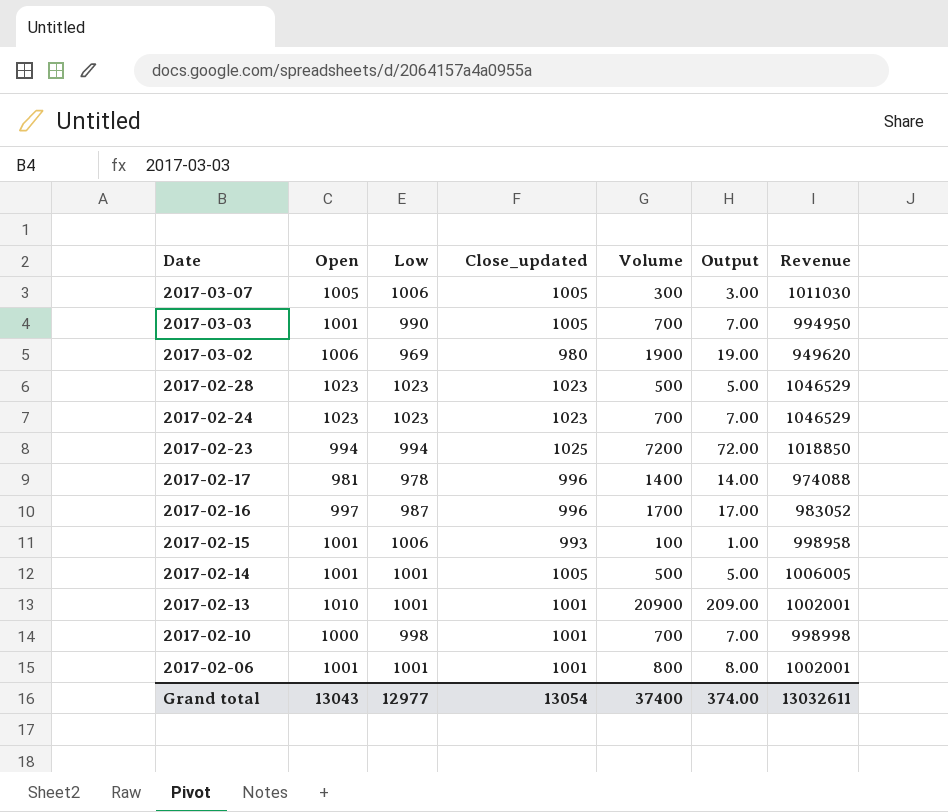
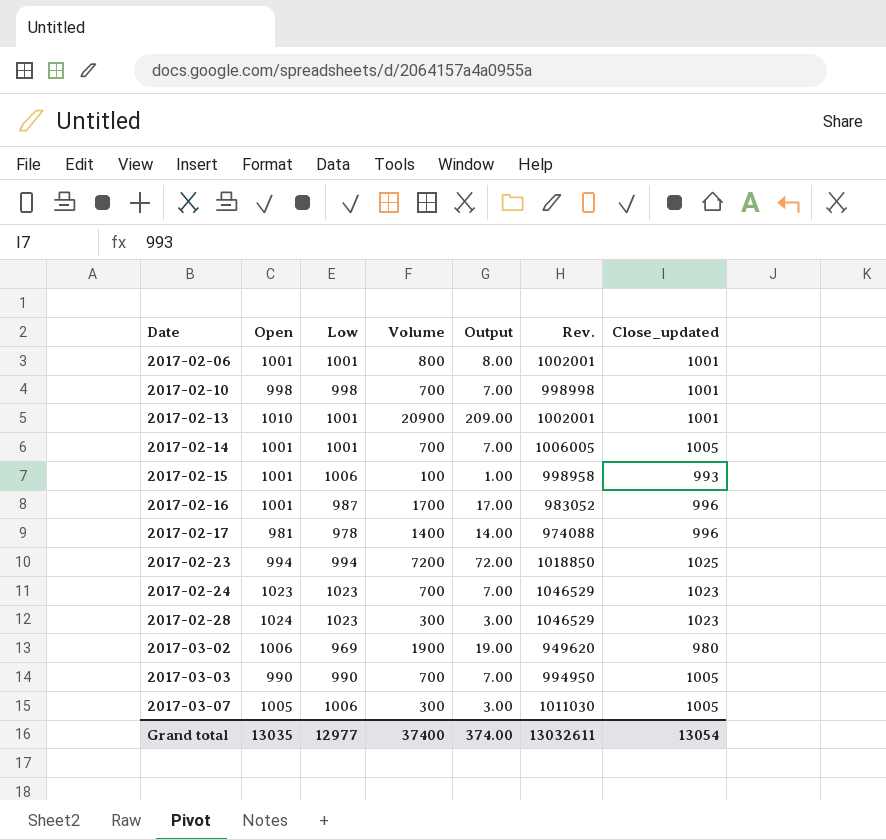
row order: Date descending -> Date ascending
column name: Revenue -> Rev.
column Close_updated | position: 4 -> 7
2017-02-10 | Open: 1000 -> 998
2017-02-14 | Volume: 500 -> 700
2017-02-14 | Output: 5.00 -> 7.00
2017-02-16 | Open: 997 -> 1001
2017-02-28 | Open: 1023 -> 1024
2017-02-28 | Volume: 500 -> 300
2017-02-28 | Output: 5.00 -> 3.00
2017-03-03 | Open: 1001 -> 990
Grand total | Open: 13043 -> 13035

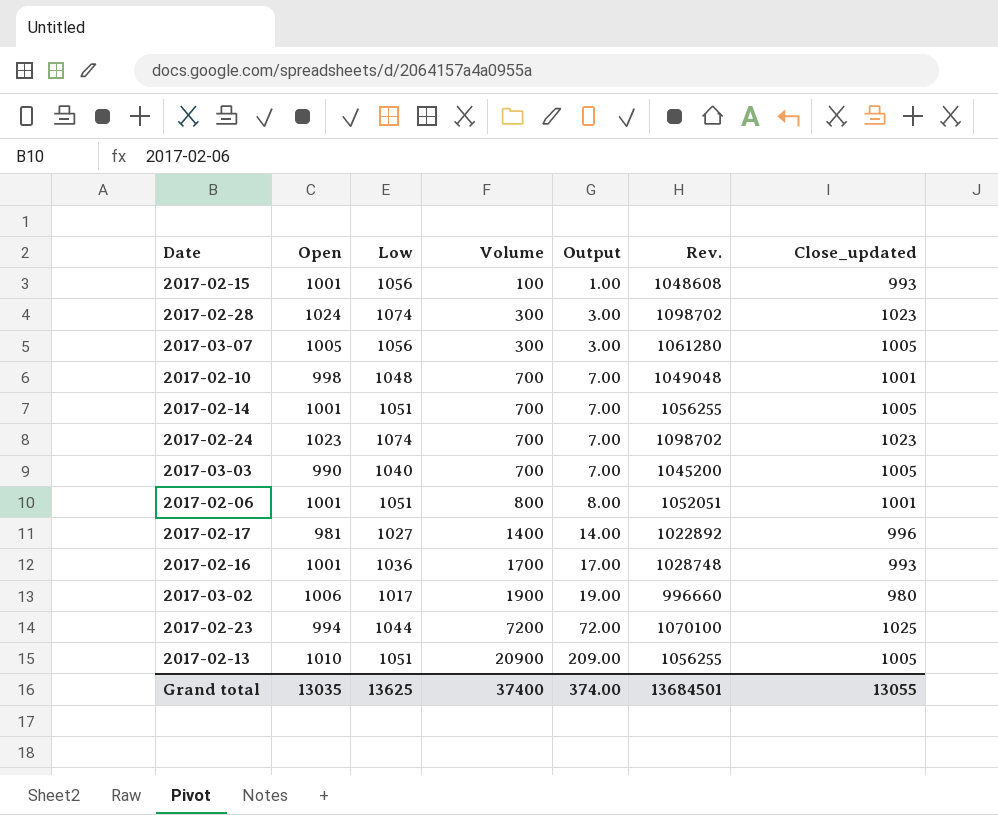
row order: Date ascending -> Volume ascending
2017-02-15 | Low: 1006 -> 1056
2017-02-15 | Rev.: 998958 -> 1048608
2017-02-28 | Low: 1023 -> 1074
2017-02-28 | Rev.: 1046529 -> 1098702
2017-03-07 | Low: 1006 -> 1056
2017-03-07 | Rev.: 1011030 -> 1061280
2017-02-10 | Low: 998 -> 1048
2017-02-10 | Rev.: 998998 -> 1049048
2017-02-14 | Low: 1001 -> 1051
2017-02-14 | Rev.: 1006005 -> 1056255
2017-02-24 | Low: 1023 -> 1074
2017-02-24 | Rev.: 1046529 -> 1098702
2017-03-03 | Low: 990 -> 1040
2017-03-03 | Rev.: 994950 -> 1045200
2017-02-06 | Low: 1001 -> 1051
2017-02-06 | Rev.: 1002001 -> 1052051
2017-02-17 | Low: 978 -> 1027
2017-02-17 | Rev.: 974088 -> 1022892
2017-02-16 | Low: 987 -> 1036
2017-02-16 | Rev.: 983052 -> 1028748
2017-02-16 | Close_updated: 996 -> 993
2017-03-02 | Low: 969 -> 1017
2017-03-02 | Rev.: 949620 -> 996660
2017-02-23 | Low: 994 -> 1044
2017-02-23 | Rev.: 1018850 -> 1070100
2017-02-13 | Low: 1001 -> 1051
2017-02-13 | Rev.: 1002001 -> 1056255
2017-02-13 | Close_updated: 1001 -> 1005
Grand total | Low: 12977 -> 13625
Grand total | Rev.: 13032611 -> 13684501
Grand total | Close_updated: 13054 -> 13055

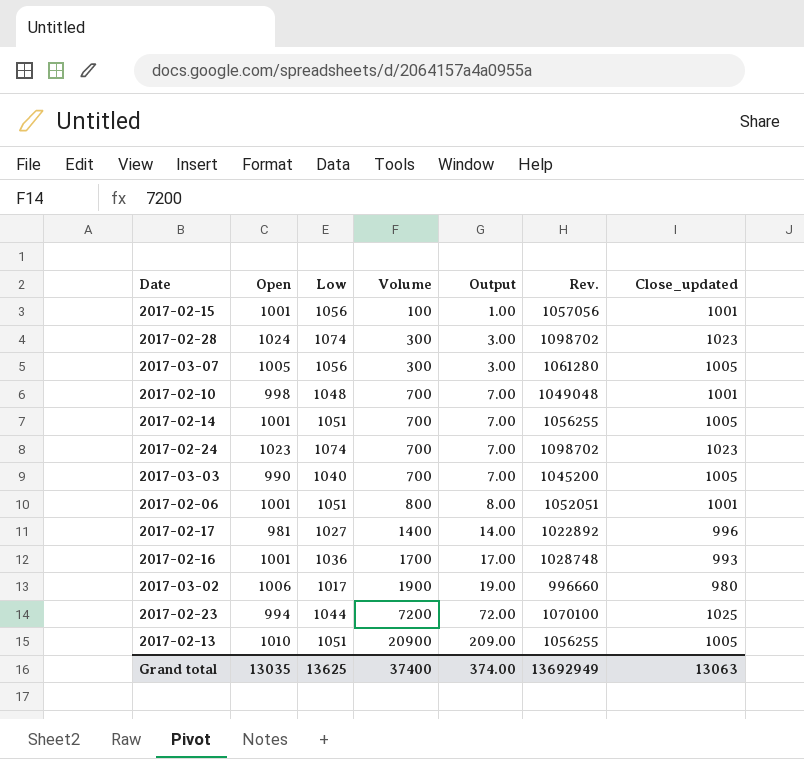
2017-02-15 | Rev.: 1048608 -> 1057056
2017-02-15 | Close_updated: 993 -> 1001
Grand total | Rev.: 13684501 -> 13692949
Grand total | Close_updated: 13055 -> 13063

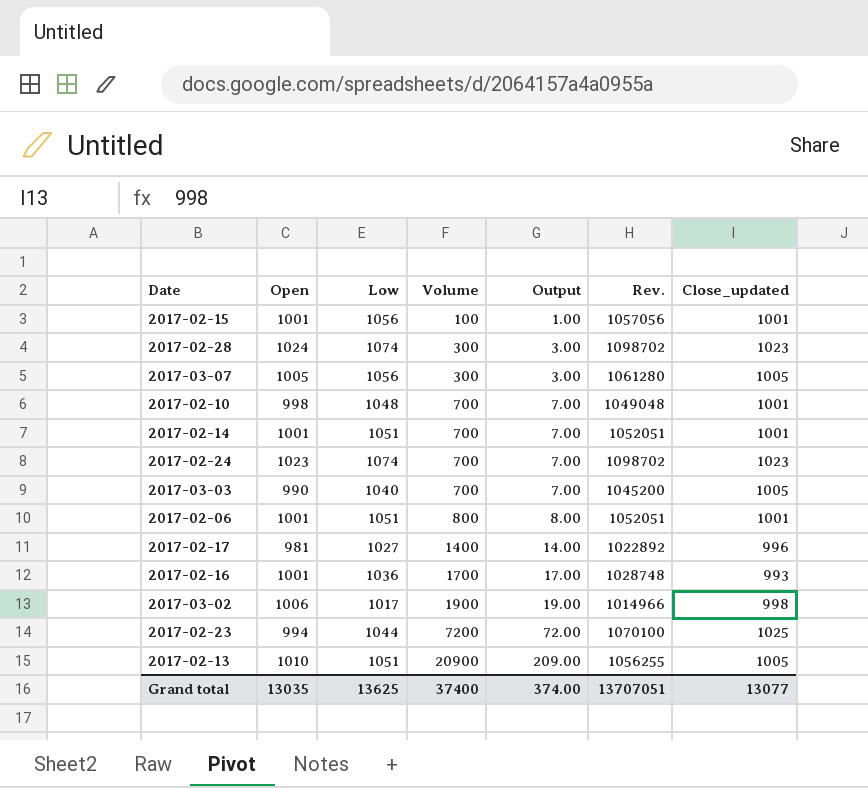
2017-02-14 | Rev.: 1056255 -> 1052051
2017-02-14 | Close_updated: 1005 -> 1001
2017-03-02 | Rev.: 996660 -> 1014966
2017-03-02 | Close_updated: 980 -> 998
Grand total | Rev.: 13692949 -> 13707051
Grand total | Close_updated: 13063 -> 13077

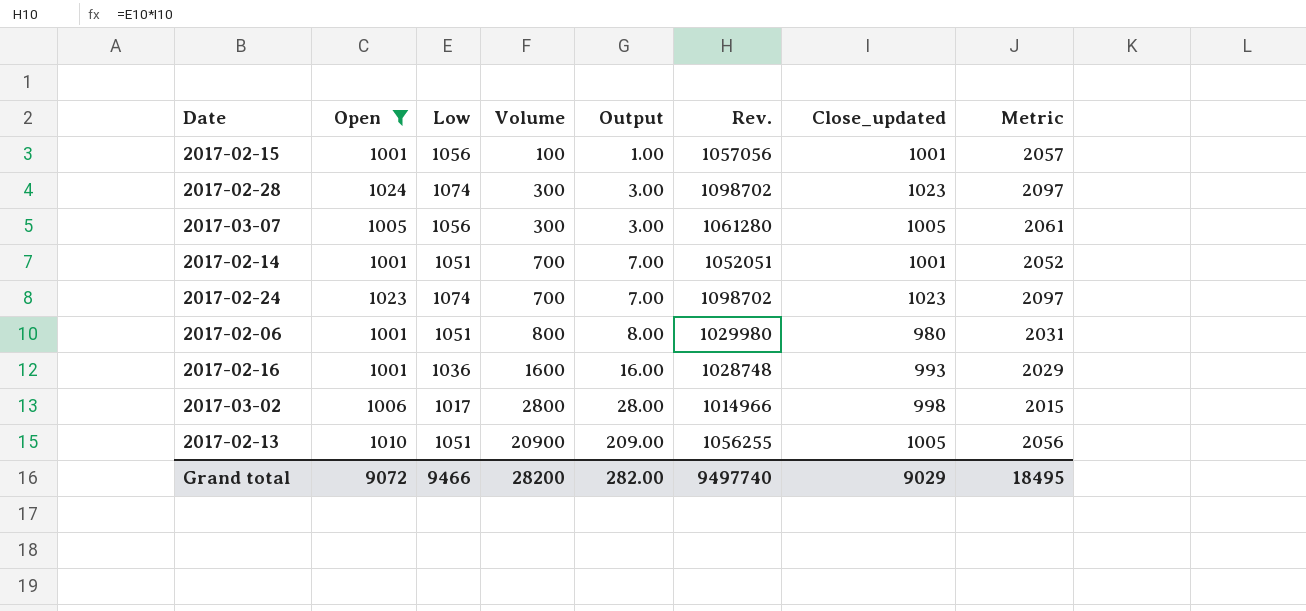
filter: none -> Open >= 1001
column Metric | formula: none -> [Low] + [Close_updated]
2017-02-06 | Rev.: 1052051 -> 1029980
2017-02-06 | Close_updated: 1001 -> 980
2017-02-16 | Volume: 1700 -> 1600
2017-02-16 | Output: 17.00 -> 16.00
2017-03-02 | Volume: 1900 -> 2800
2017-03-02 | Output: 19.00 -> 28.00
Grand total | Open: 13035 -> 9072
Grand total | Low: 13625 -> 9466
Grand total | Volume: 37400 -> 28200
Grand total | Output: 374.00 -> 282.00
Grand total | Rev.: 13707051 -> 9497740
Grand total | Close_updated: 13077 -> 9029

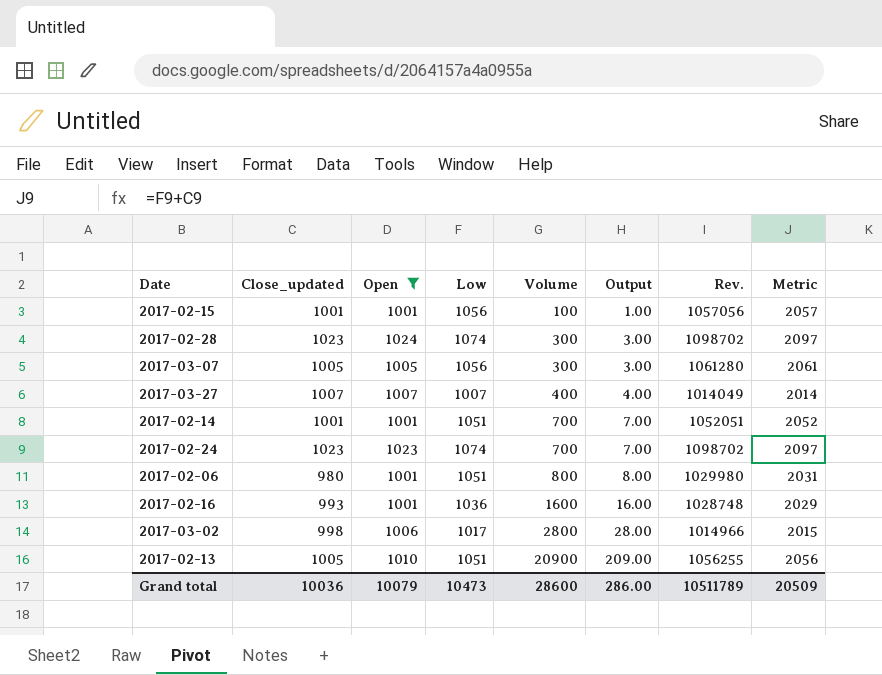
column Close_updated | position: 7 -> 2
row 2017-03-27: none -> 1007 | 1007 | 1007 | 400 | 4.00 | 1014049 | 2014
Grand total | Close_updated: 9029 -> 10036
Grand total | Open: 9072 -> 10079
Grand total | Low: 9466 -> 10473
Grand total | Volume: 28200 -> 28600
Grand total | Output: 282.00 -> 286.00
Grand total | Rev.: 9497740 -> 10511789
Grand total | Metric: 18495 -> 20509

